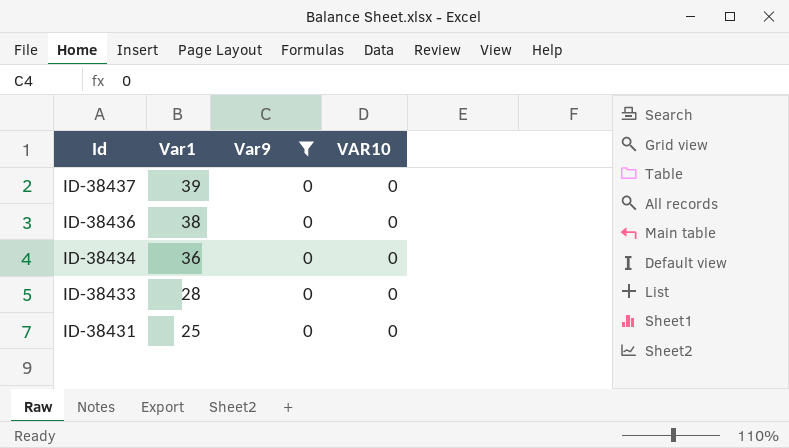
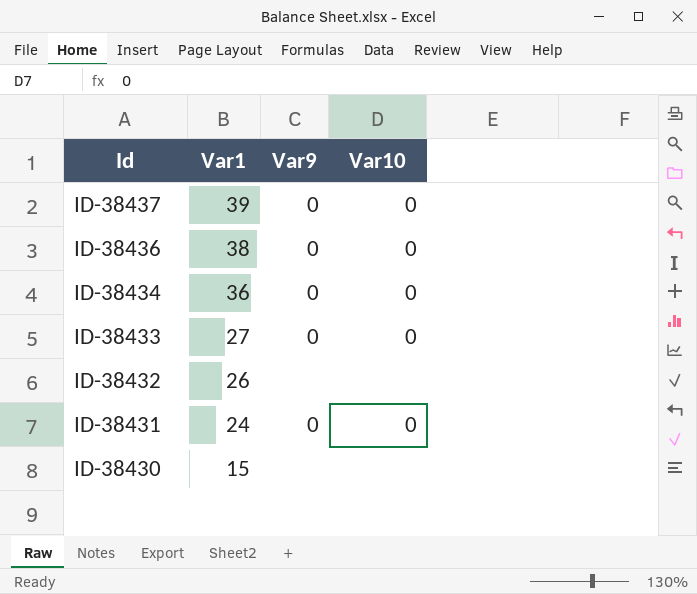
filter: Var9 = 0 -> none
column name: VAR10 -> Var10
ID-38433 | Var1: 28 -> 27
ID-38431 | Var1: 25 -> 24

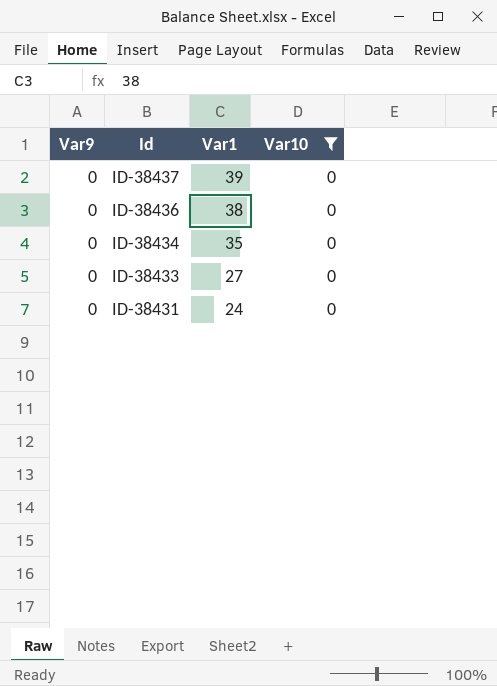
filter: none -> Var10 = 0
column Var9 | position: 3 -> 1
ID-38434 | Var1: 36 -> 35

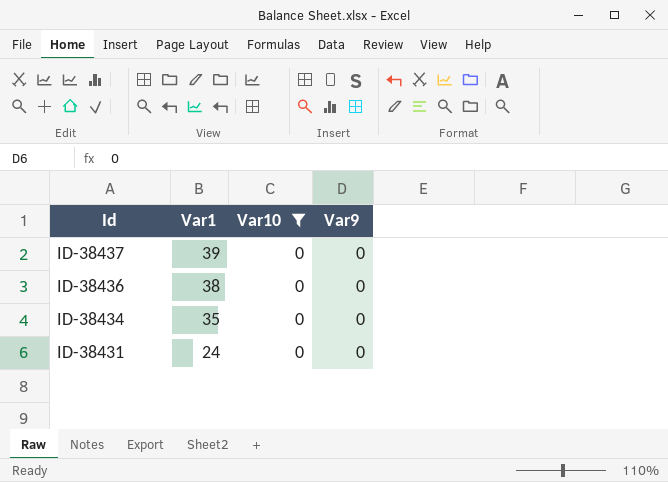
column Var9 | position: 1 -> 4
row ID-38433: 0 | 27 | 0 -> none

